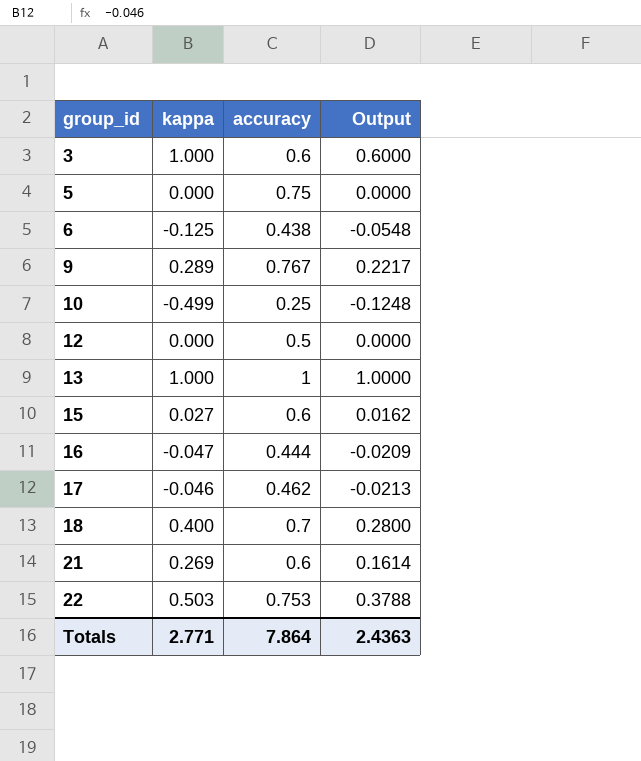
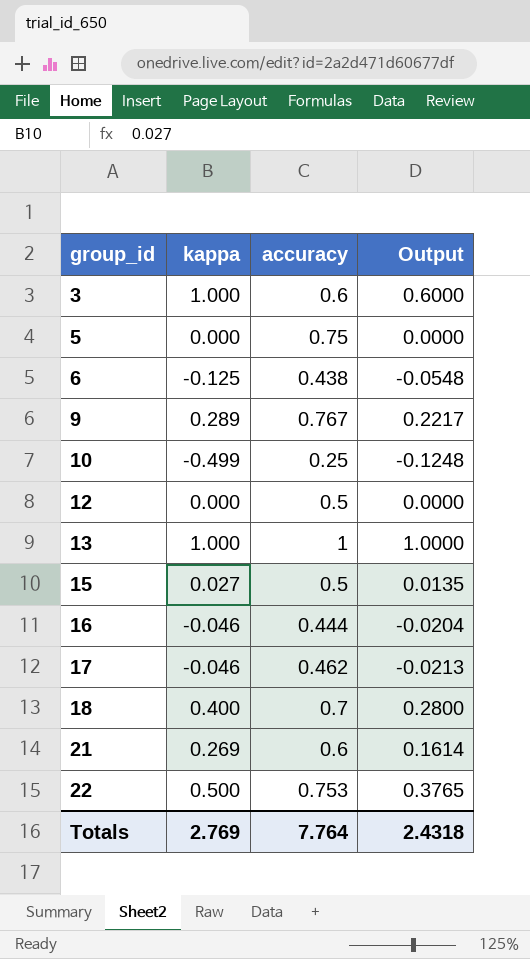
15 | accuracy: 0.6 -> 0.5
15 | Output: 0.0162 -> 0.0135
16 | kappa: -0.047 -> -0.046
16 | Output: -0.0209 -> -0.0204
22 | kappa: 0.503 -> 0.500
22 | Output: 0.3788 -> 0.3765
Totals | kappa: 2.771 -> 2.769
Totals | accuracy: 7.864 -> 7.764
Totals | Output: 2.4363 -> 2.4318

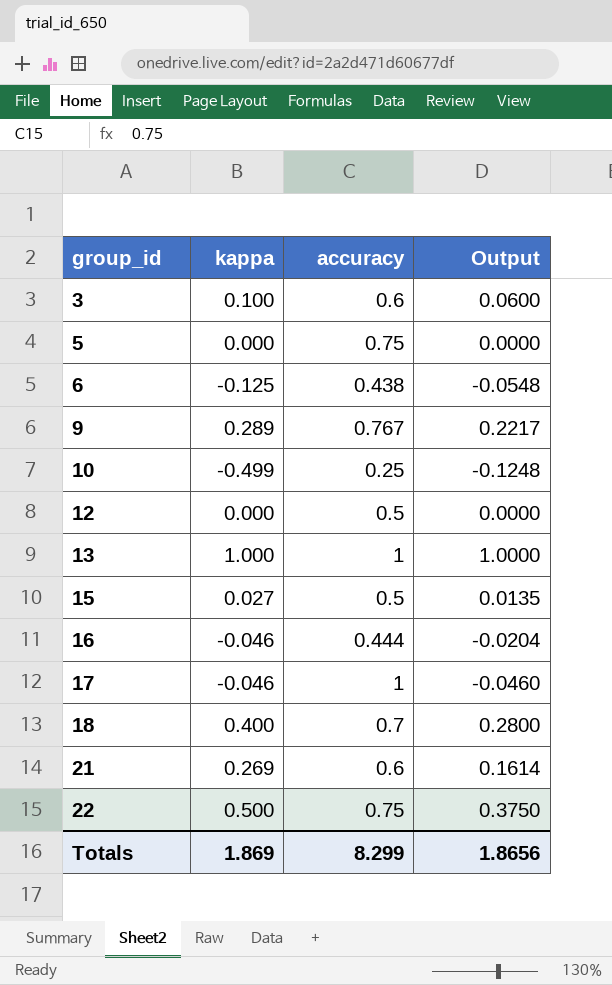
3 | kappa: 1.000 -> 0.100
3 | Output: 0.6000 -> 0.0600
17 | accuracy: 0.462 -> 1
17 | Output: -0.0213 -> -0.0460
22 | accuracy: 0.753 -> 0.75
22 | Output: 0.3765 -> 0.3750
Totals | kappa: 2.769 -> 1.869
Totals | accuracy: 7.764 -> 8.299
Totals | Output: 2.4318 -> 1.8656

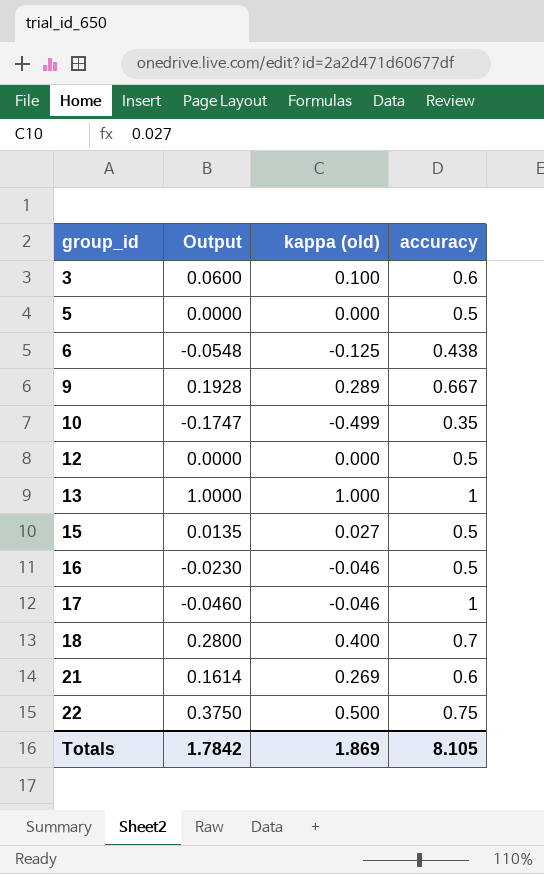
column Output | position: 4 -> 2
column name: kappa -> kappa (old)
5 | accuracy: 0.75 -> 0.5
9 | Output: 0.2217 -> 0.1928
9 | accuracy: 0.767 -> 0.667
10 | Output: -0.1248 -> -0.1747
10 | accuracy: 0.25 -> 0.35
16 | Output: -0.0204 -> -0.0230
16 | accuracy: 0.444 -> 0.5
Totals | Output: 1.8656 -> 1.7842
Totals | accuracy: 8.299 -> 8.105

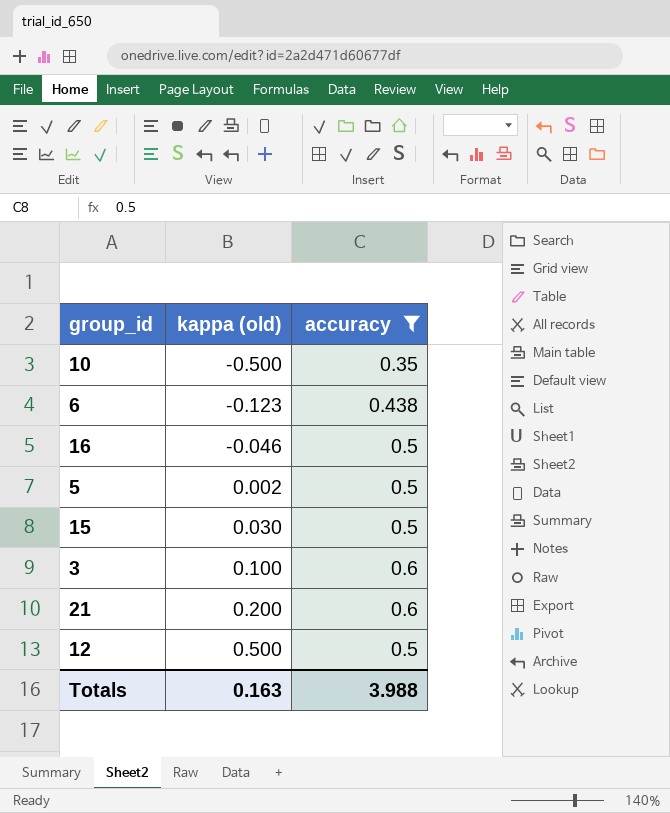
filter: none -> accuracy <= 0.6
row order: group_id ascending -> kappa (old) ascending
column Output | formula: [kappa (old)] * [accuracy] -> none
10 | kappa (old): -0.499 -> -0.500
6 | kappa (old): -0.125 -> -0.123
5 | kappa (old): 0.000 -> 0.002
15 | kappa (old): 0.027 -> 0.030
21 | kappa (old): 0.269 -> 0.200
12 | kappa (old): 0.000 -> 0.500
Totals | kappa (old): 1.869 -> 0.163
Totals | accuracy: 8.105 -> 3.988

